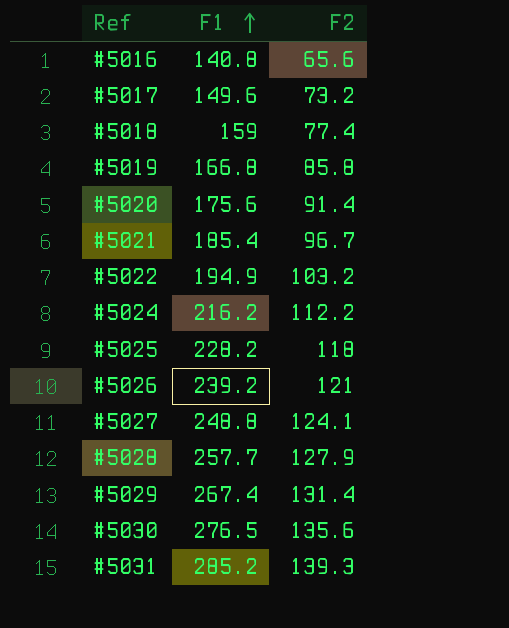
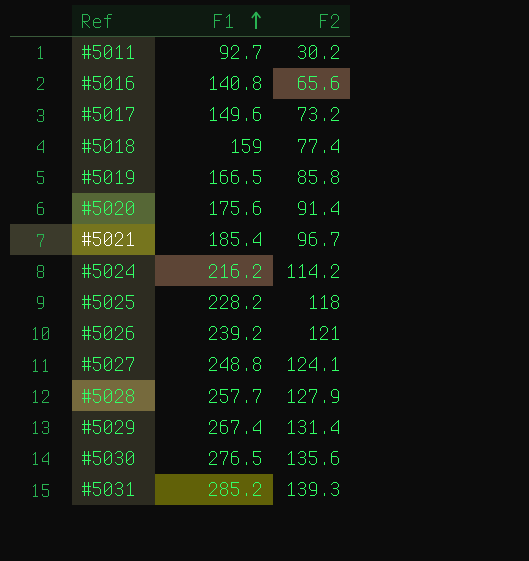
row #5022: 194.9 | 103.2 -> none
row #5011: none -> 92.7 | 30.2
#5019 | F1: 166.8 -> 166.5
#5024 | F2: 112.2 -> 114.2

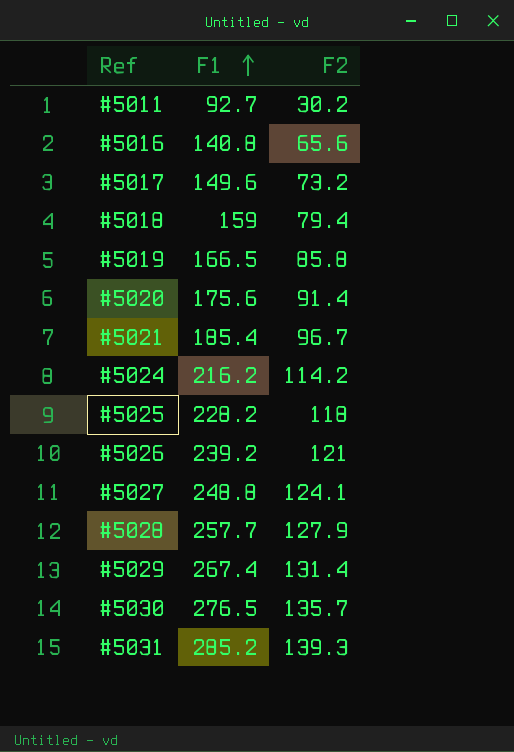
#5018 | F2: 77.4 -> 79.4
#5030 | F2: 135.6 -> 135.7

